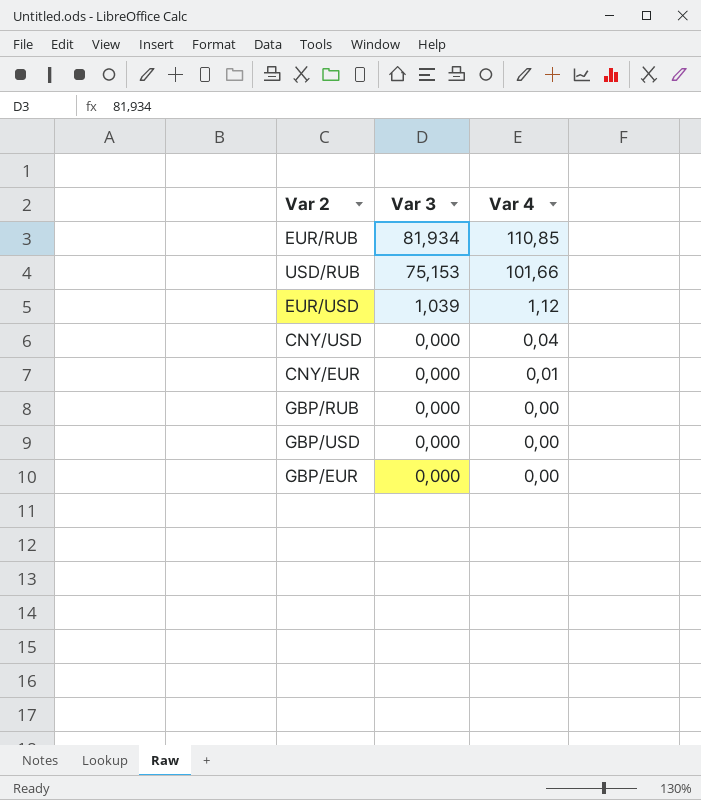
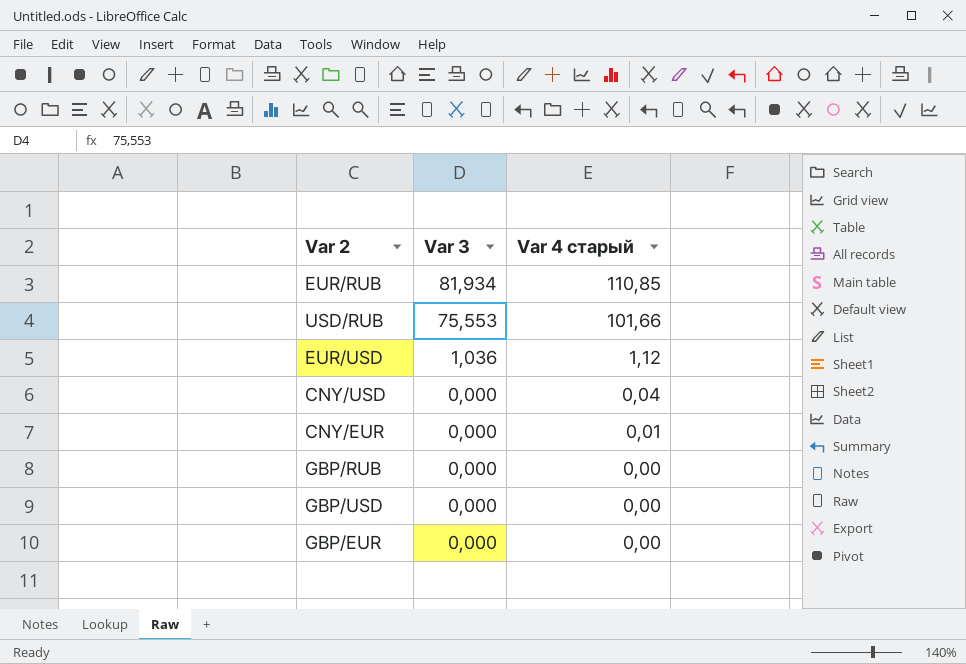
column name: Var 4 -> Var 4 старый
USD/RUB | Var 3: 75,153 -> 75,553
EUR/USD | Var 3: 1,039 -> 1,036

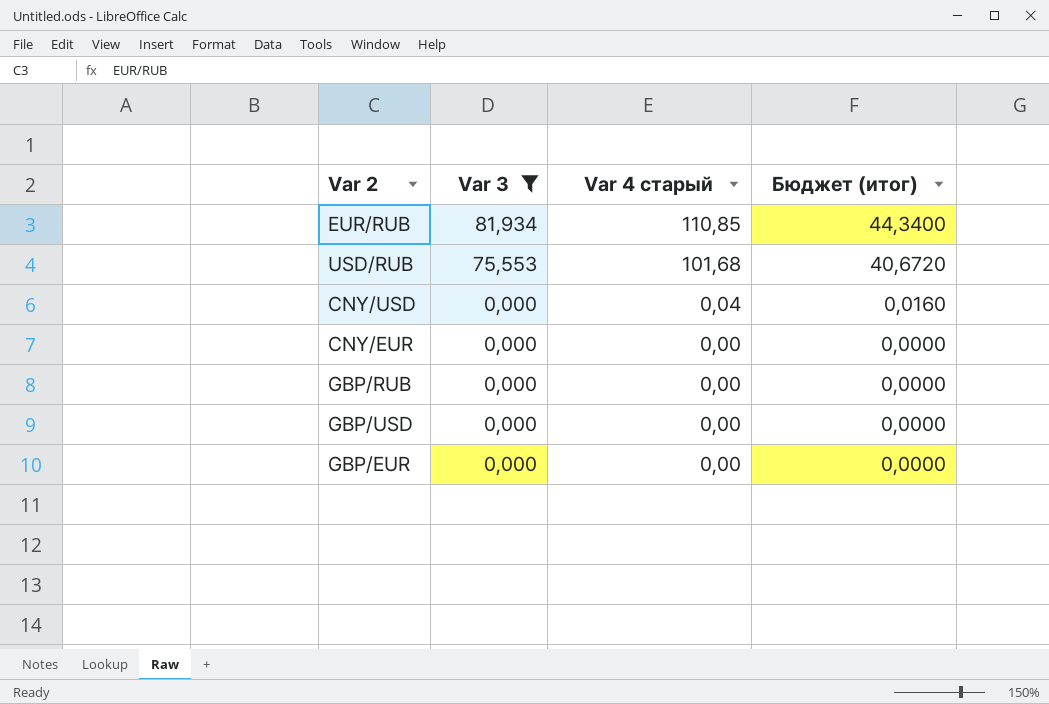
filter: none -> Var 3 != 1,036
column Бюджет (итог) | formula: none -> [Var 4 старый] * 0,4
USD/RUB | Var 4 старый: 101,66 -> 101,68
CNY/EUR | Var 4 старый: 0,01 -> 0,00

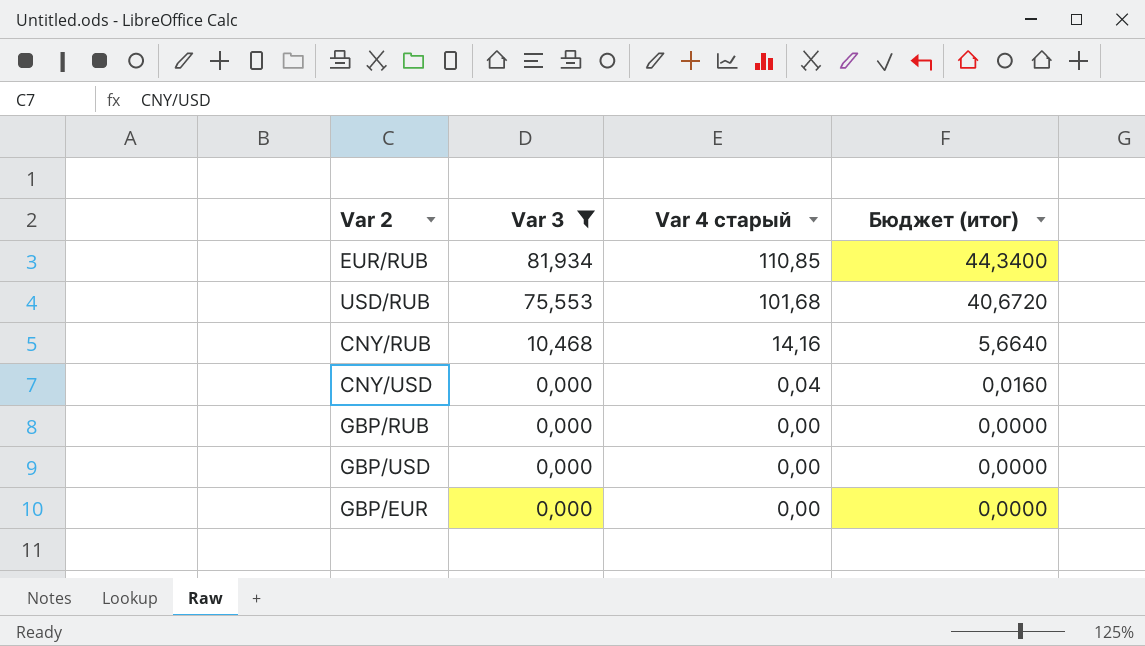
row CNY/EUR: 0,000 | 0,00 | 0,0000 -> none
row CNY/RUB: none -> 10,468 | 14,16 | 5,6640

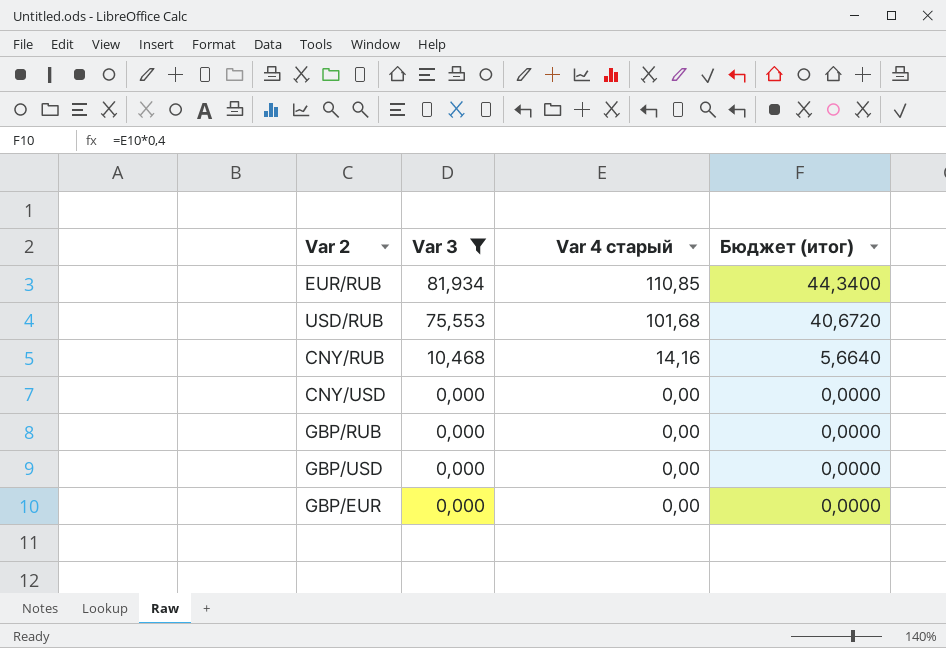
CNY/USD | Var 4 старый: 0,04 -> 0,00
CNY/USD | Бюджет (итог): 0,0160 -> 0,0000

